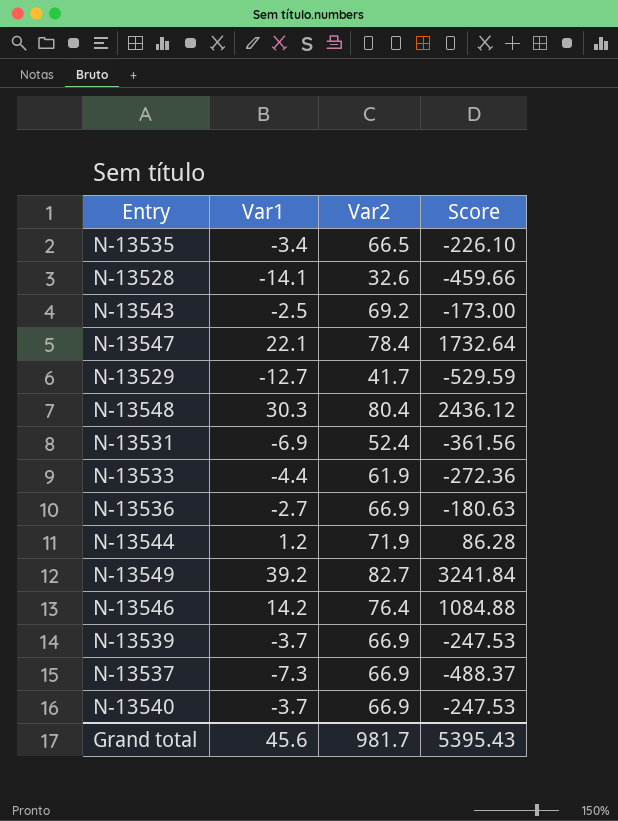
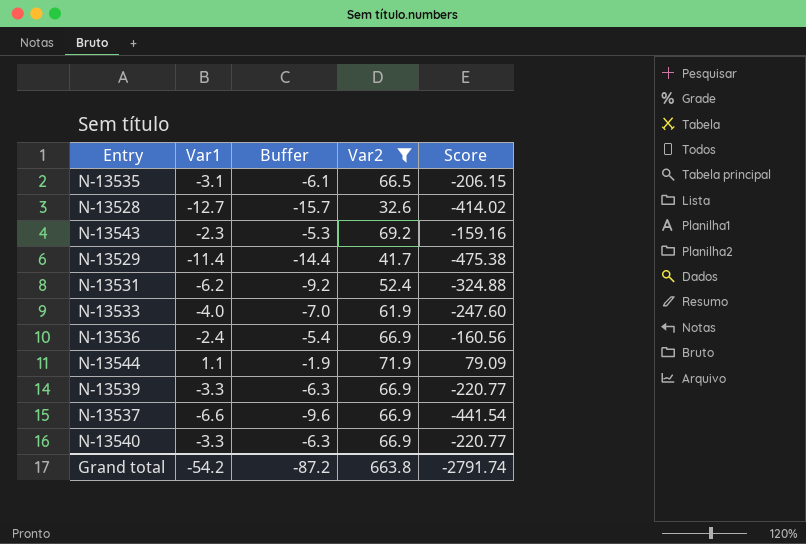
filter: none -> Var2 <= 71.9
column Buffer | formula: none -> [Var1] - 3
N-13535 | Var1: -3.4 -> -3.1
N-13535 | Score: -226.10 -> -206.15
N-13528 | Var1: -14.1 -> -12.7
N-13528 | Score: -459.66 -> -414.02
N-13543 | Var1: -2.5 -> -2.3
N-13543 | Score: -173.00 -> -159.16
N-13529 | Var1: -12.7 -> -11.4
N-13529 | Score: -529.59 -> -475.38
N-13531 | Var1: -6.9 -> -6.2
N-13531 | Score: -361.56 -> -324.88
N-13533 | Var1: -4.4 -> -4.0
N-13533 | Score: -272.36 -> -247.60
N-13536 | Var1: -2.7 -> -2.4
N-13536 | Score: -180.63 -> -160.56
N-13544 | Var1: 1.2 -> 1.1
N-13544 | Score: 86.28 -> 79.09
N-13539 | Var1: -3.7 -> -3.3
N-13539 | Score: -247.53 -> -220.77
N-13537 | Var1: -7.3 -> -6.6
N-13537 | Score: -488.37 -> -441.54
N-13540 | Var1: -3.7 -> -3.3
N-13540 | Score: -247.53 -> -220.77
Grand total | Var1: 45.6 -> -54.2
Grand total | Var2: 981.7 -> 663.8
Grand total | Score: 5395.43 -> -2791.74

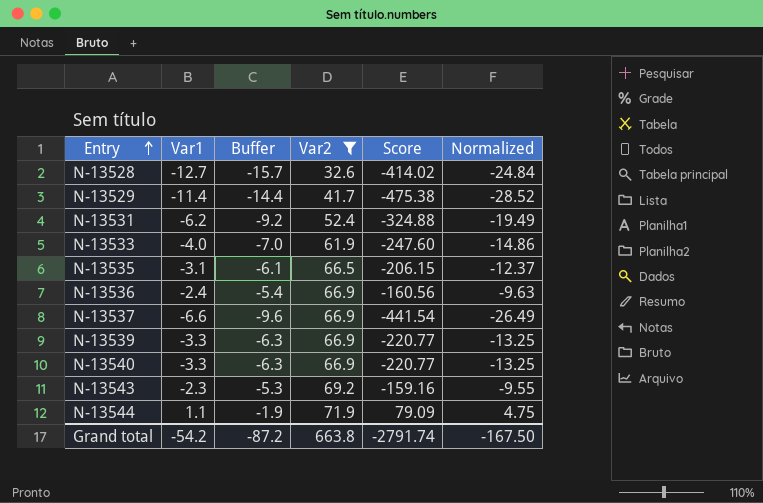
row order: none -> Entry ascending
column Normalized | formula: none -> [Score] * 0.06

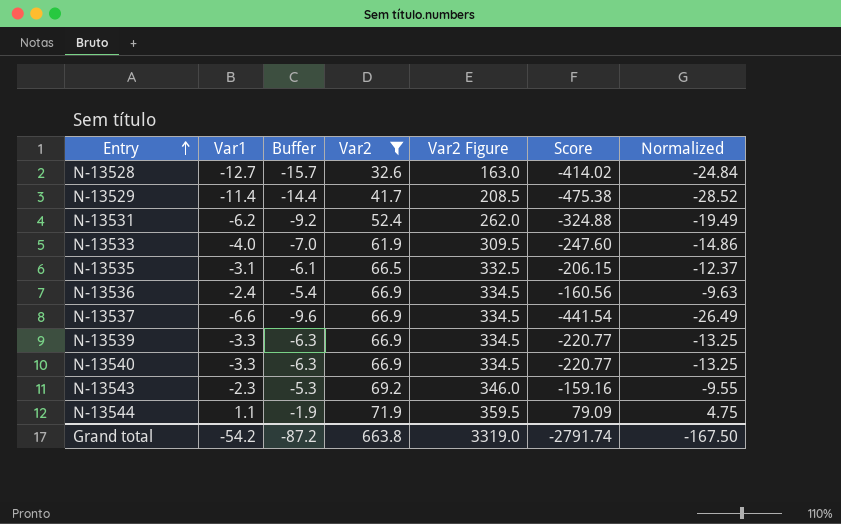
column Var2 Figure | formula: none -> [Var2] * 5

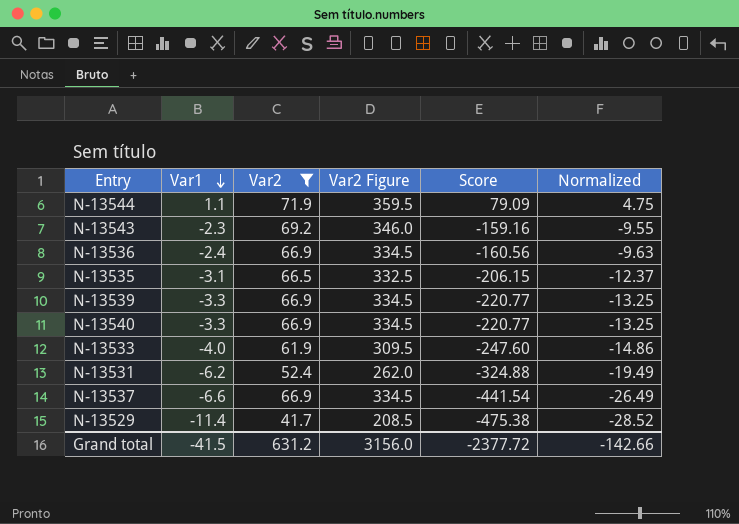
row order: Entry ascending -> Var1 descending
column Buffer | formula: [Var1] - 3 -> none
row N-13528: -12.7 | -15.7 | 32.6 | 163.0 | -414.02 | -24.84 -> none
Grand total | Var1: -54.2 -> -41.5
Grand total | Var2: 663.8 -> 631.2
Grand total | Var2 Figure: 3319.0 -> 3156.0
Grand total | Score: -2791.74 -> -2377.72
Grand total | Normalized: -167.50 -> -142.66

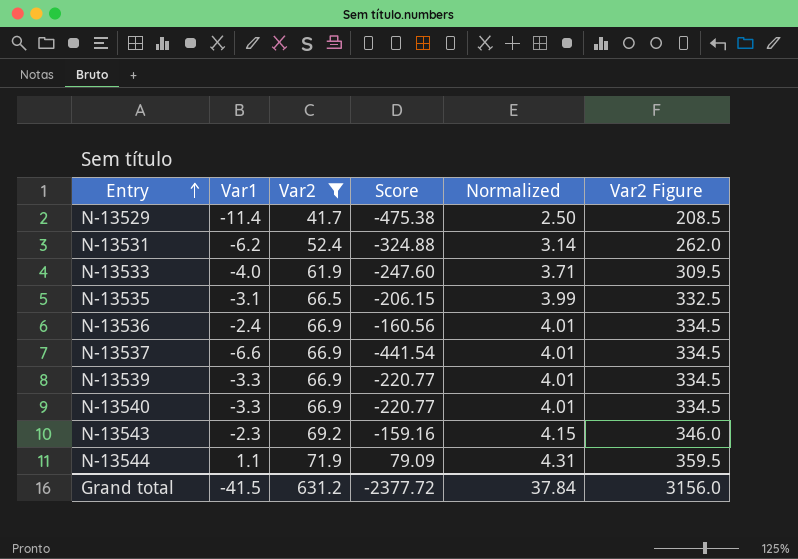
row order: Var1 descending -> Entry ascending
column Normalized | formula: [Score] * 0.06 -> [Var2] * 0.06
column Var2 Figure | position: 4 -> 6
Grand total | Normalized: -142.66 -> 37.84

